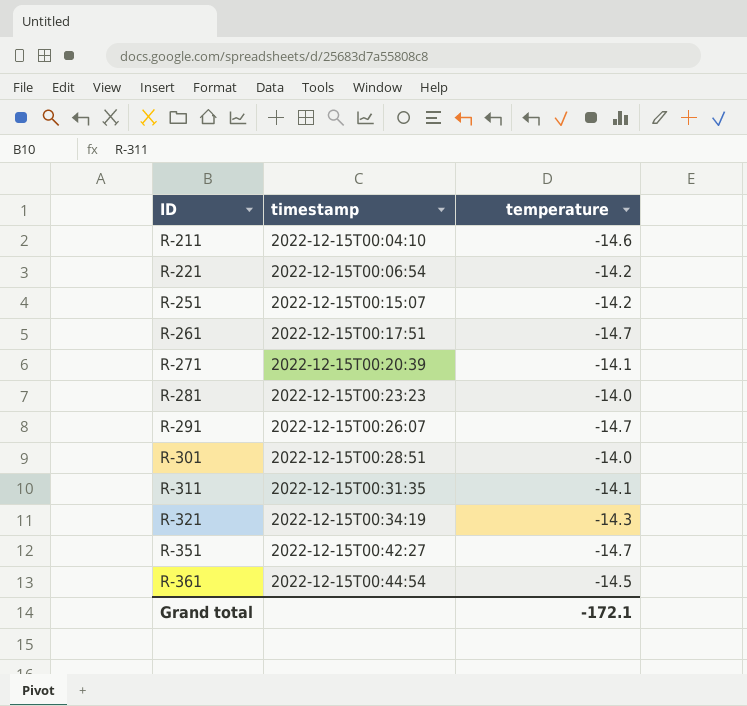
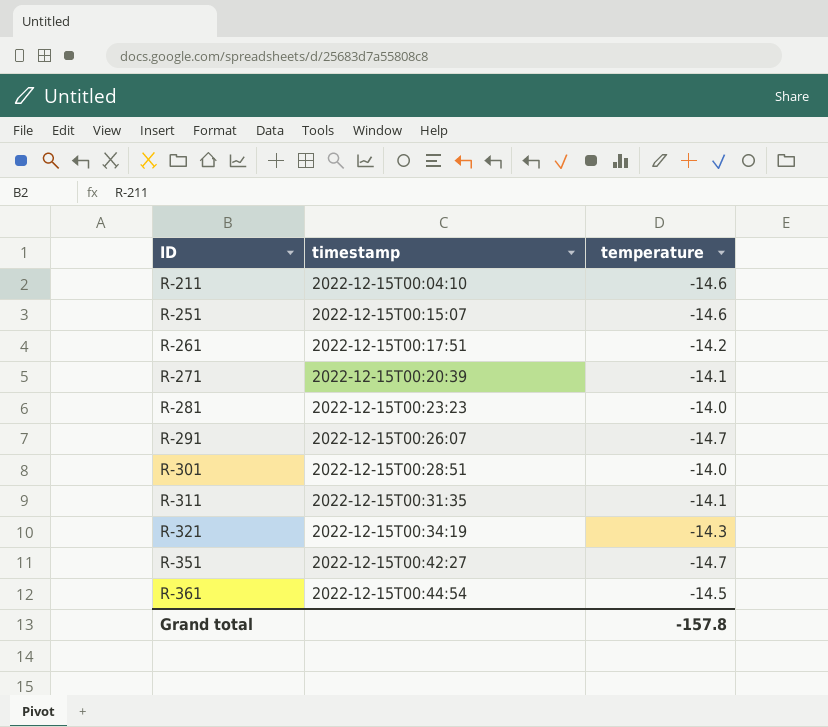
row R-221: 2022-12-15T00:06:54 | -14.2 -> none
R-251 | temperature: -14.2 -> -14.6
R-261 | temperature: -14.7 -> -14.2
Grand total | temperature: -172.1 -> -157.8

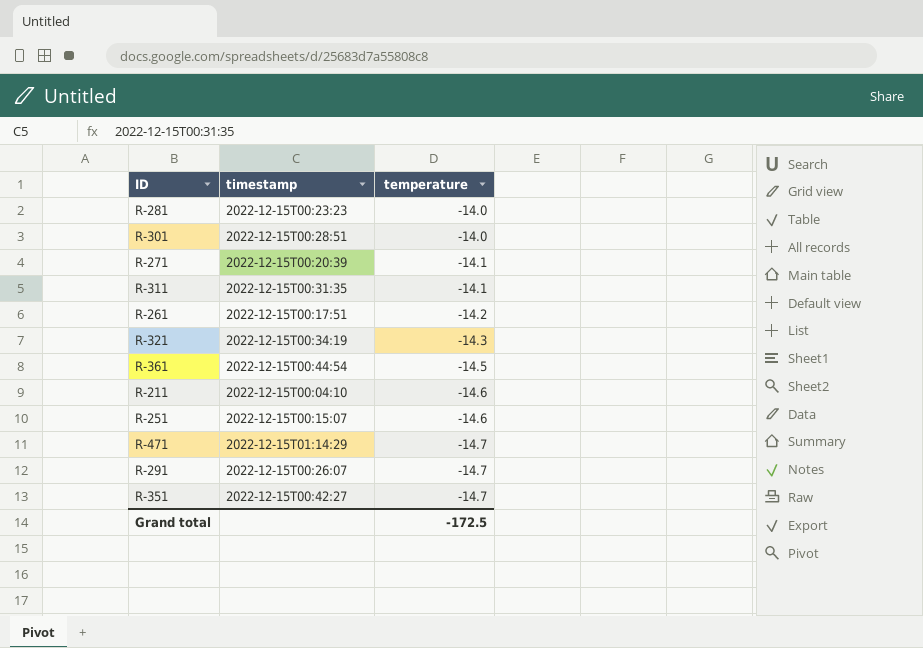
row order: ID ascending -> temperature descending
row R-471: none -> 2022-12-15T01:14:29 | -14.7
Grand total | temperature: -157.8 -> -172.5

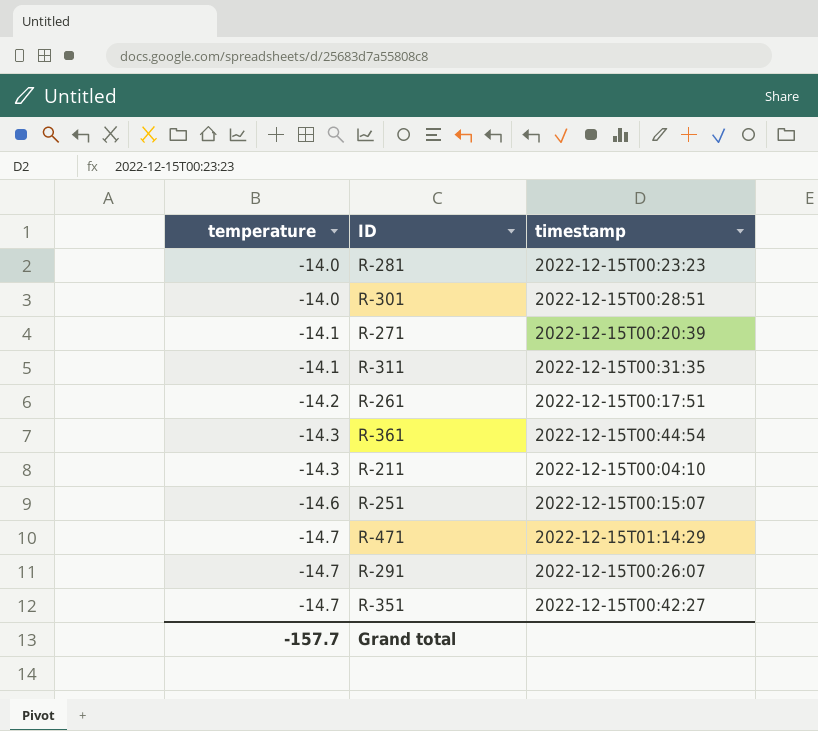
column temperature | position: 3 -> 1
row R-321: 2022-12-15T00:34:19 | -14.3 -> none
R-361 | temperature: -14.5 -> -14.3
R-211 | temperature: -14.6 -> -14.3
Grand total | temperature: -172.5 -> -157.7

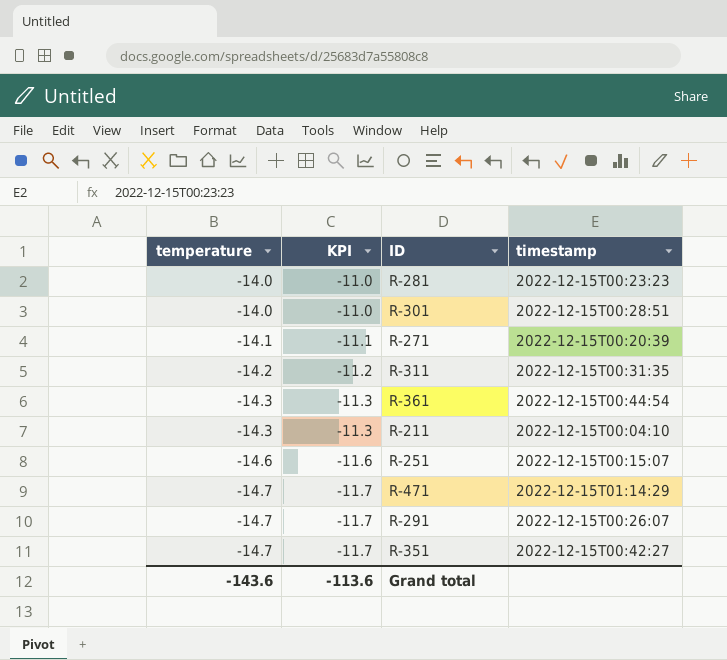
column KPI | formula: none -> [temperature] + 3
row R-261: -14.2 | 2022-12-15T00:17:51 -> none
R-311 | temperature: -14.1 -> -14.2
Grand total | temperature: -157.7 -> -143.6

